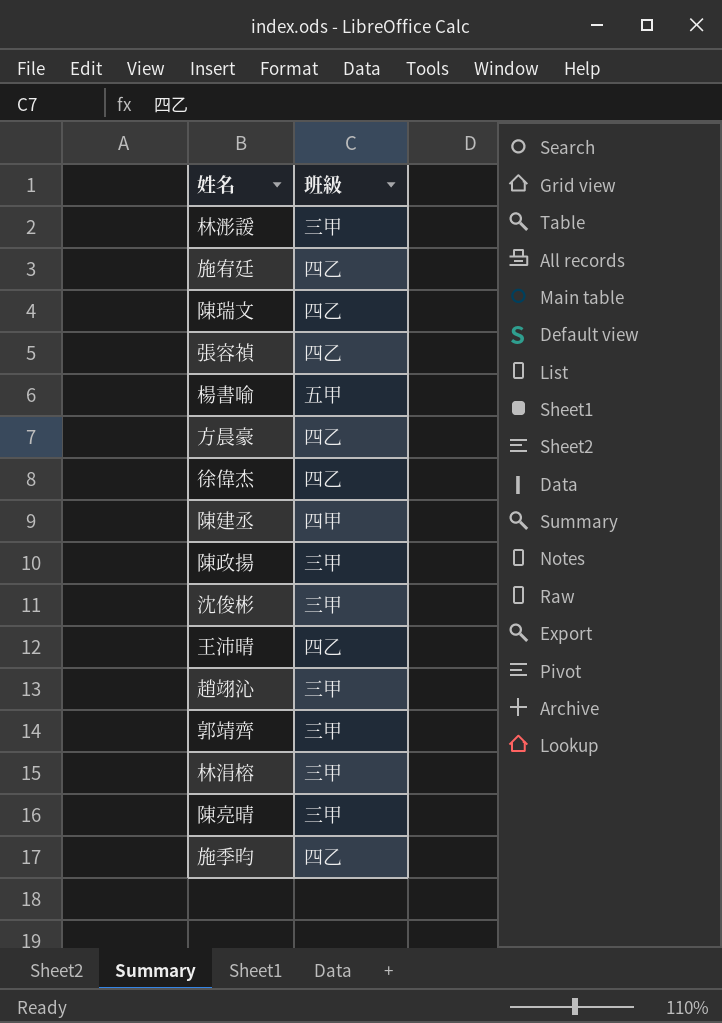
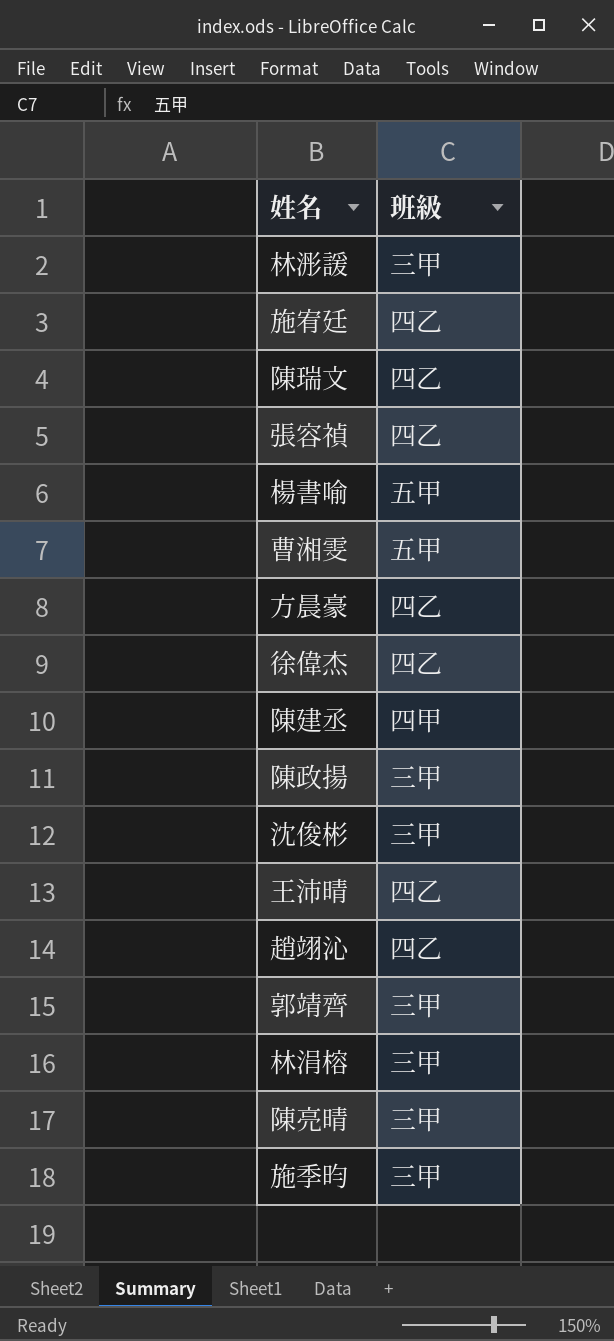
row 曹湘雯: none -> 五甲
趙翊沁 | 班級: 三甲 -> 四乙
施季昀 | 班級: 四乙 -> 三甲

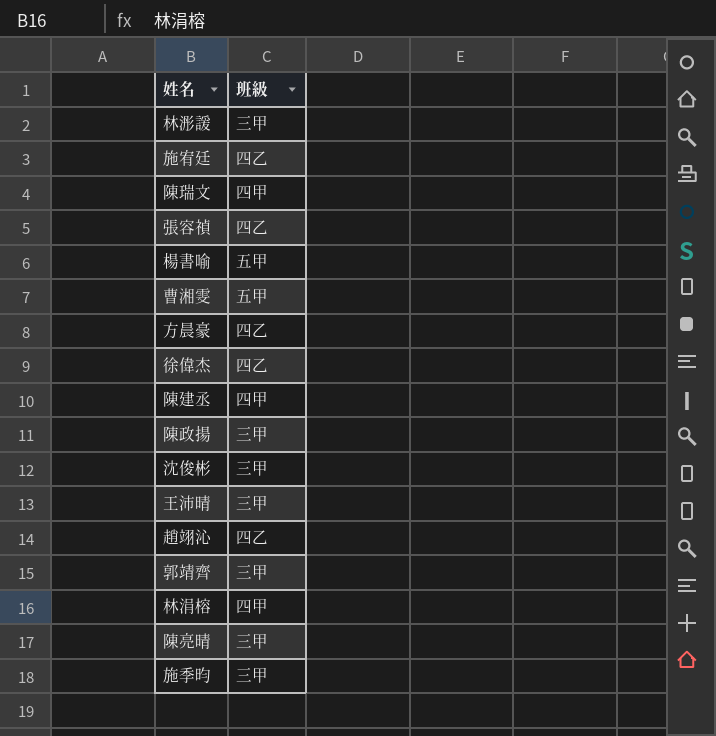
陳瑞文 | 班級: 四乙 -> 四甲
王沛晴 | 班級: 四乙 -> 三甲
林涓榕 | 班級: 三甲 -> 四甲

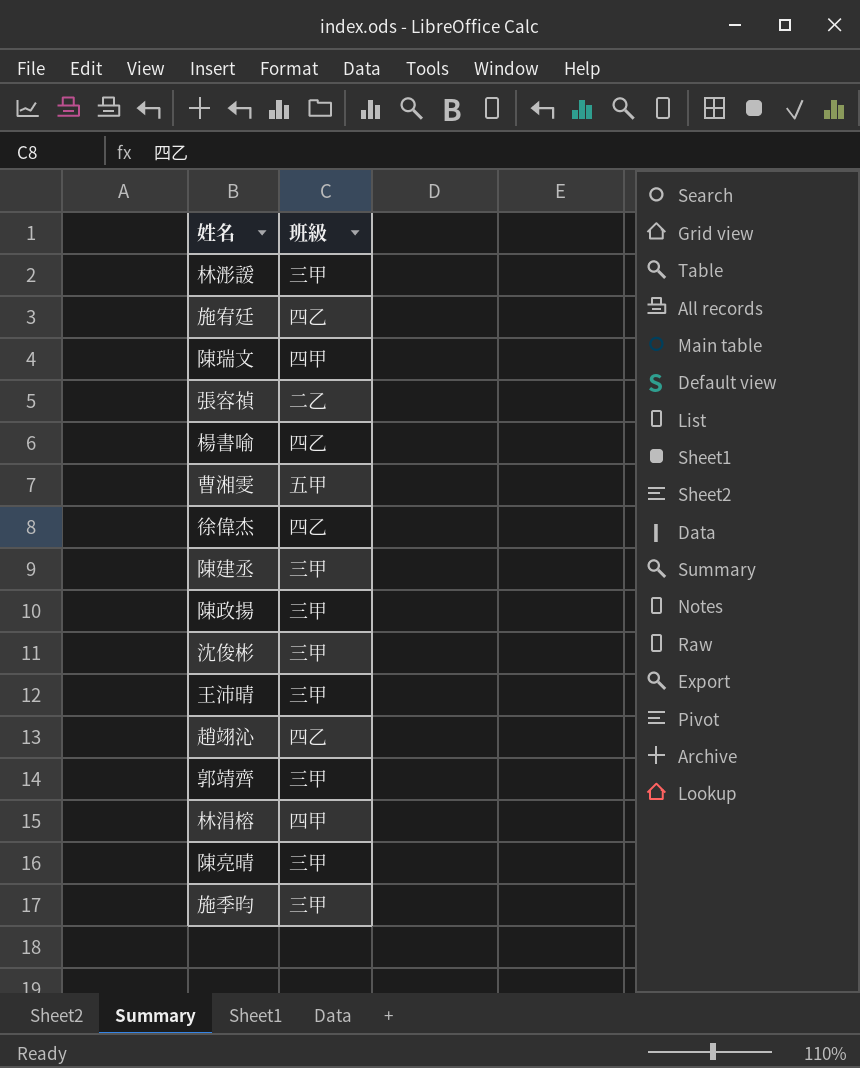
row 方晨豪: 四乙 -> none
張容禎 | 班級: 四乙 -> 二乙
楊書喻 | 班級: 五甲 -> 四乙
陳建丞 | 班級: 四甲 -> 三甲

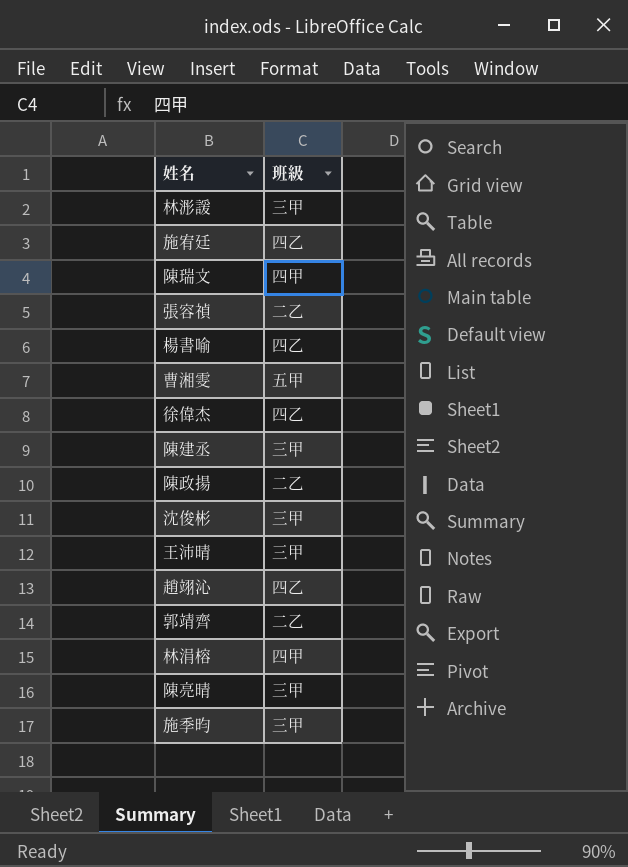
陳政揚 | 班級: 三甲 -> 二乙
郭靖齊 | 班級: 三甲 -> 二乙

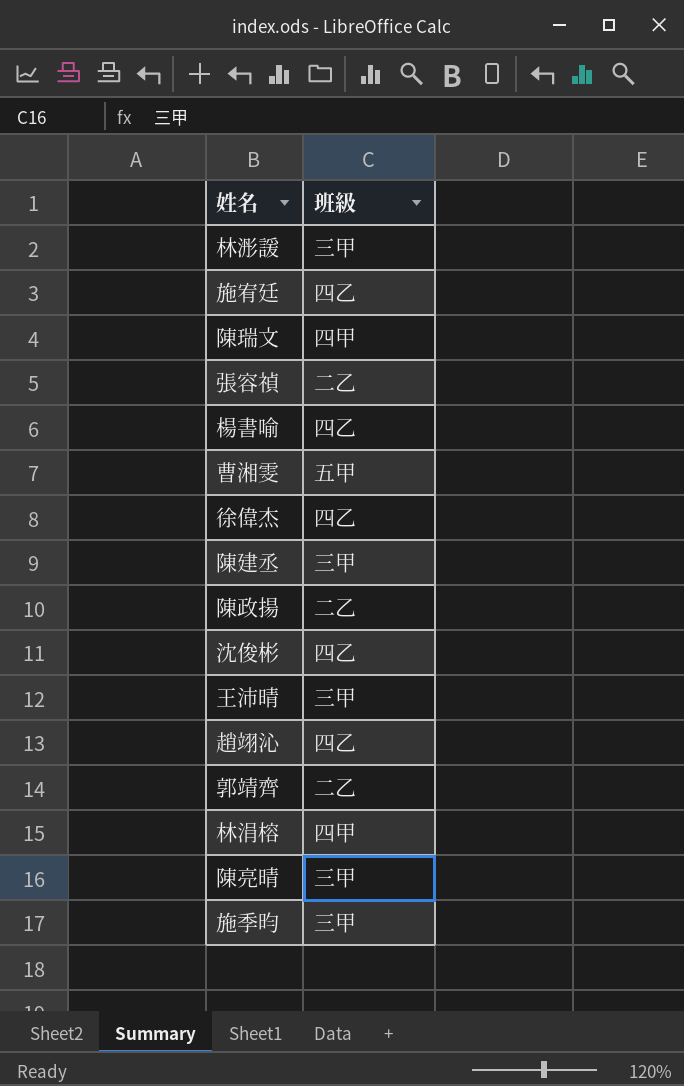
沈俊彬 | 班級: 三甲 -> 四乙

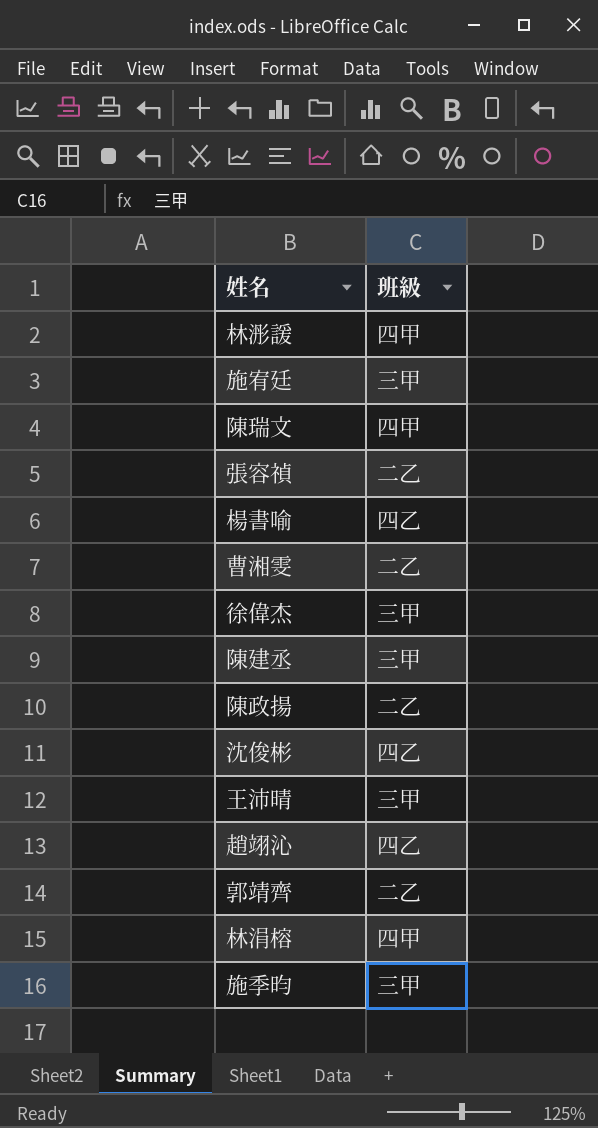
row 陳亮晴: 三甲 -> none
林浵諼 | 班級: 三甲 -> 四甲
施宥廷 | 班級: 四乙 -> 三甲
曹湘雯 | 班級: 五甲 -> 二乙
徐偉杰 | 班級: 四乙 -> 三甲

